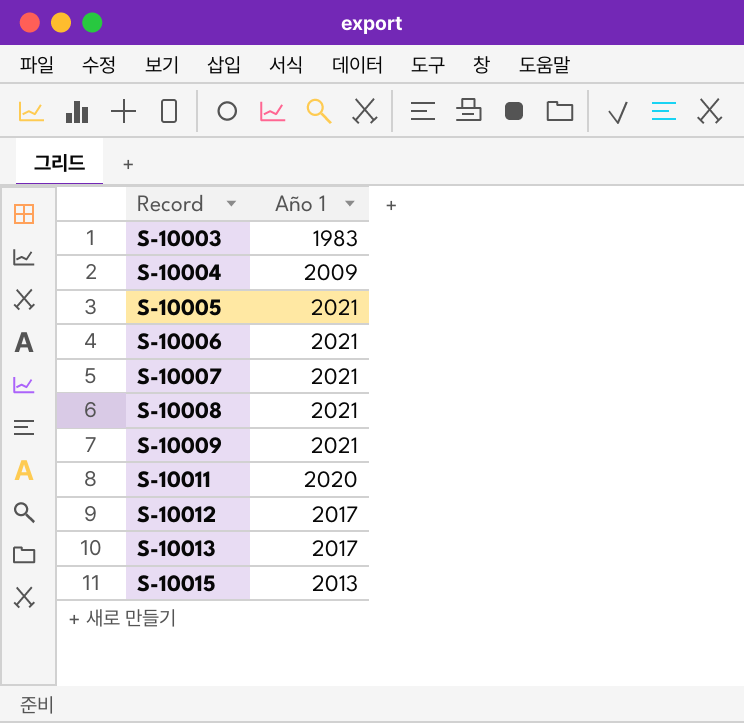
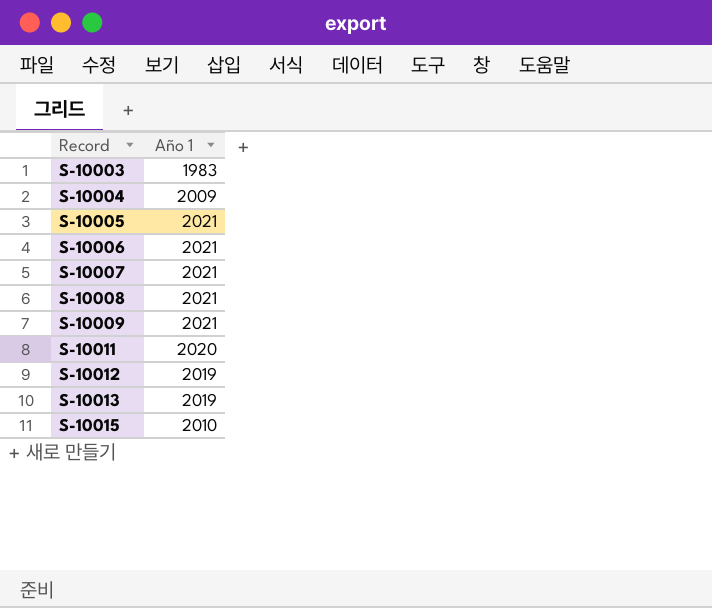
S-10012 | Año 1: 2017 -> 2019
S-10013 | Año 1: 2017 -> 2019
S-10015 | Año 1: 2013 -> 2010

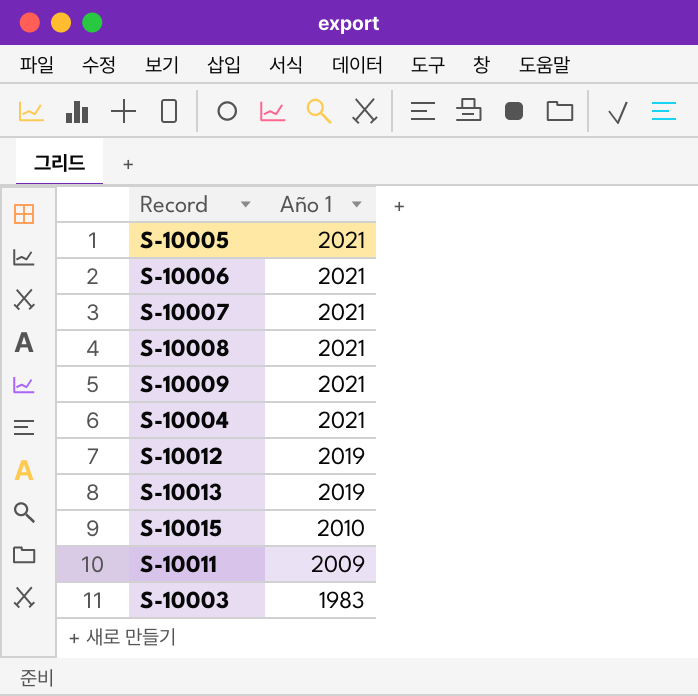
row order: Record ascending -> Año 1 descending
S-10004 | Año 1: 2009 -> 2021
S-10011 | Año 1: 2020 -> 2009

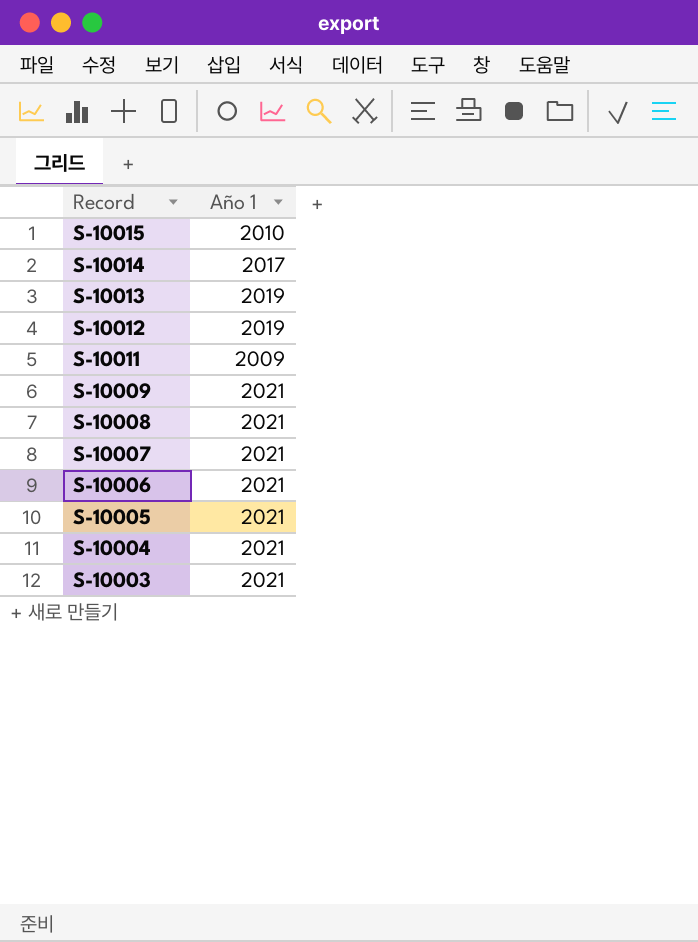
row order: Año 1 descending -> Record descending
row S-10014: none -> 2017
S-10003 | Año 1: 1983 -> 2021

